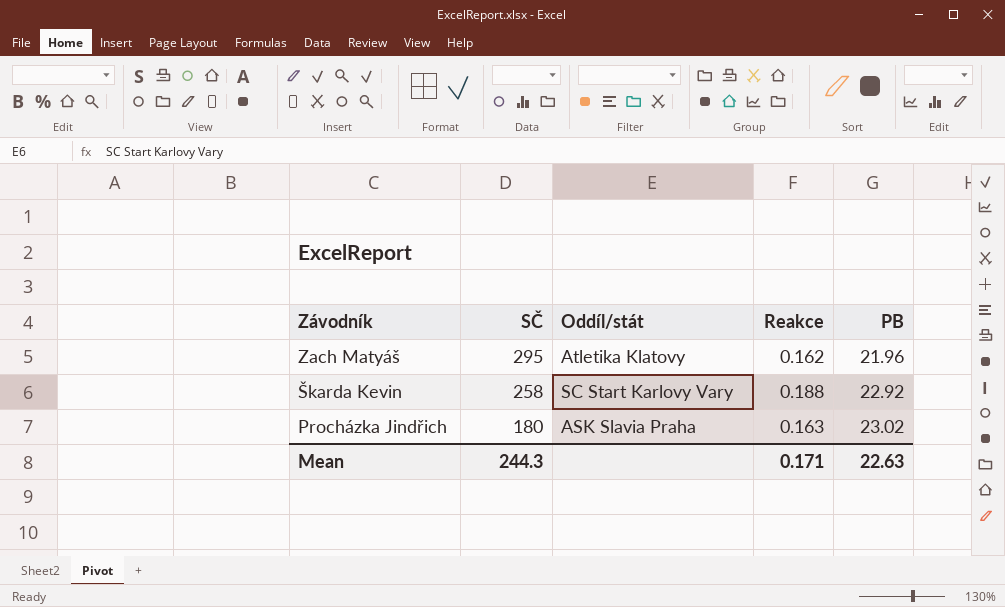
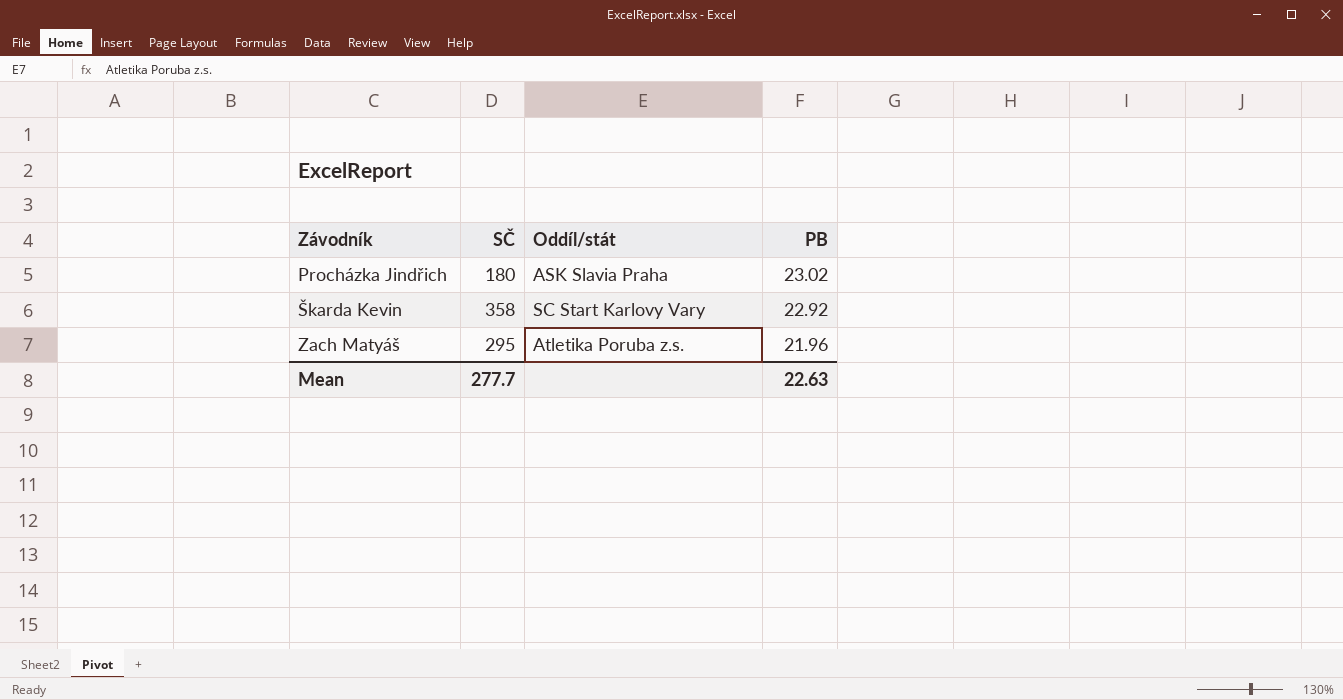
row order: Závodník descending -> Závodník ascending
column Reakce | position: 4 -> none
Škarda Kevin | SČ: 258 -> 358
Zach Matyáš | Oddíl/stát: Atletika Klatovy -> Atletika Poruba z.s.
Mean | SČ: 244.3 -> 277.7

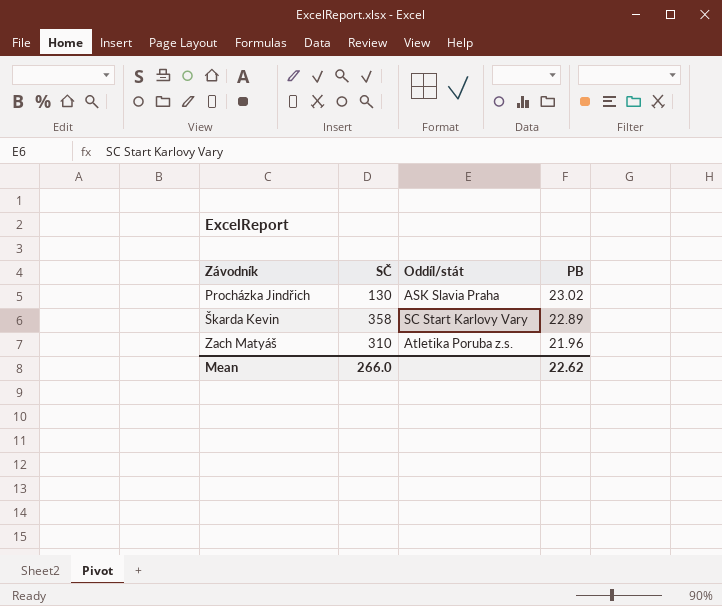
Procházka Jindřich | SČ: 180 -> 130
Škarda Kevin | PB: 22.92 -> 22.89
Zach Matyáš | SČ: 295 -> 310
Mean | SČ: 277.7 -> 266.0
Mean | PB: 22.63 -> 22.62

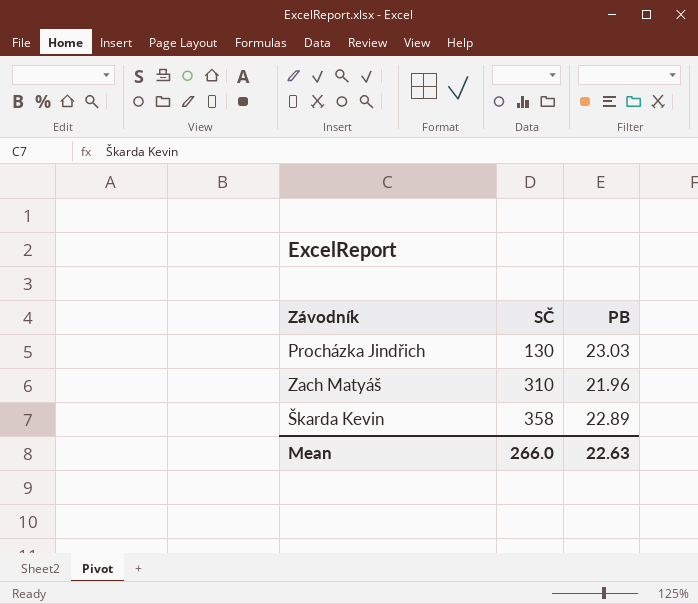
row order: Závodník ascending -> SČ ascending
column Oddíl/stát | position: 3 -> none
Procházka Jindřich | PB: 23.02 -> 23.03
Mean | PB: 22.62 -> 22.63

